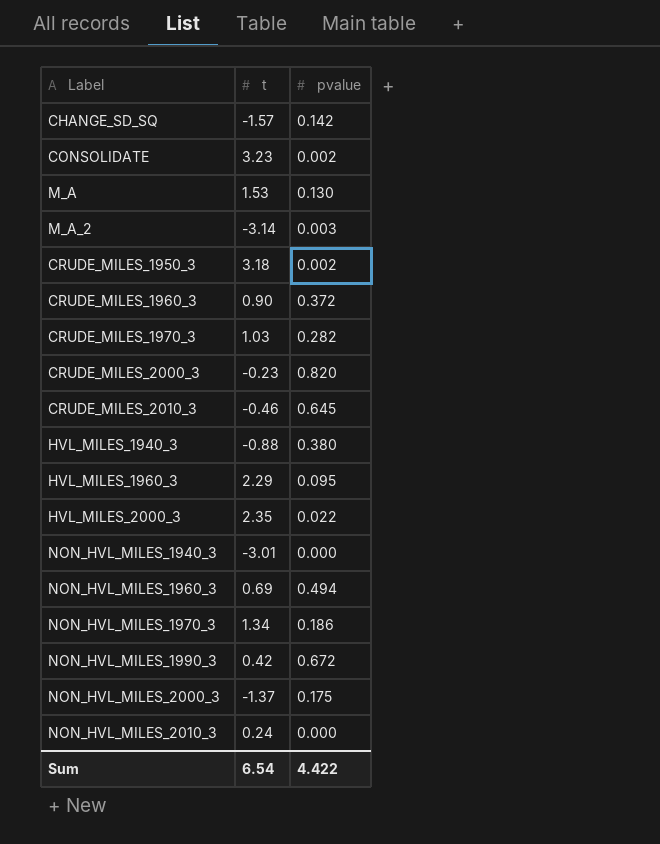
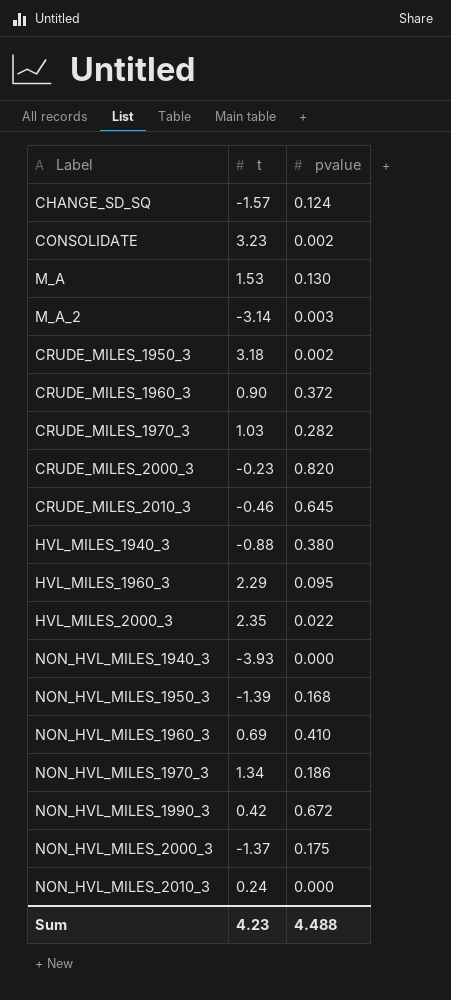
CHANGE_SD_SQ | pvalue: 0.142 -> 0.124
NON_HVL_MILES_1940_3 | t: -3.01 -> -3.93
row NON_HVL_MILES_1950_3: none -> -1.39 | 0.168
NON_HVL_MILES_1960_3 | pvalue: 0.494 -> 0.410
Sum | t: 6.54 -> 4.23
Sum | pvalue: 4.422 -> 4.488

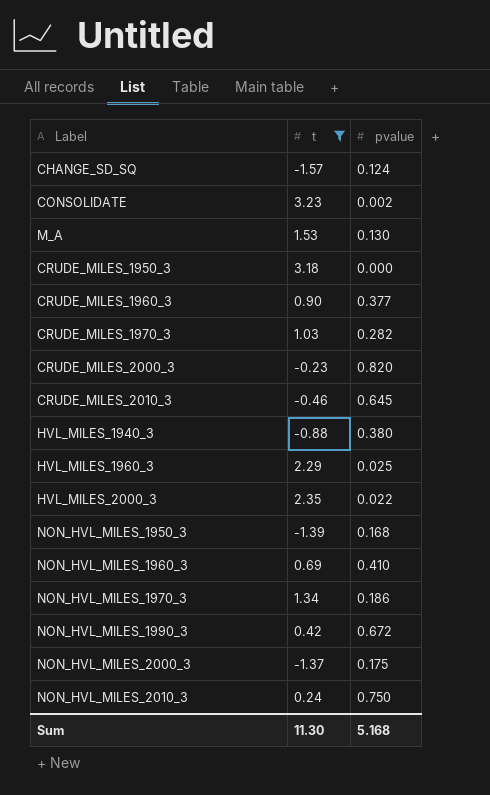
filter: none -> t >= -1.57
CRUDE_MILES_1950_3 | pvalue: 0.002 -> 0.000
CRUDE_MILES_1960_3 | pvalue: 0.372 -> 0.377
HVL_MILES_1960_3 | pvalue: 0.095 -> 0.025
NON_HVL_MILES_2010_3 | pvalue: 0.000 -> 0.750
Sum | t: 4.23 -> 11.30
Sum | pvalue: 4.488 -> 5.168

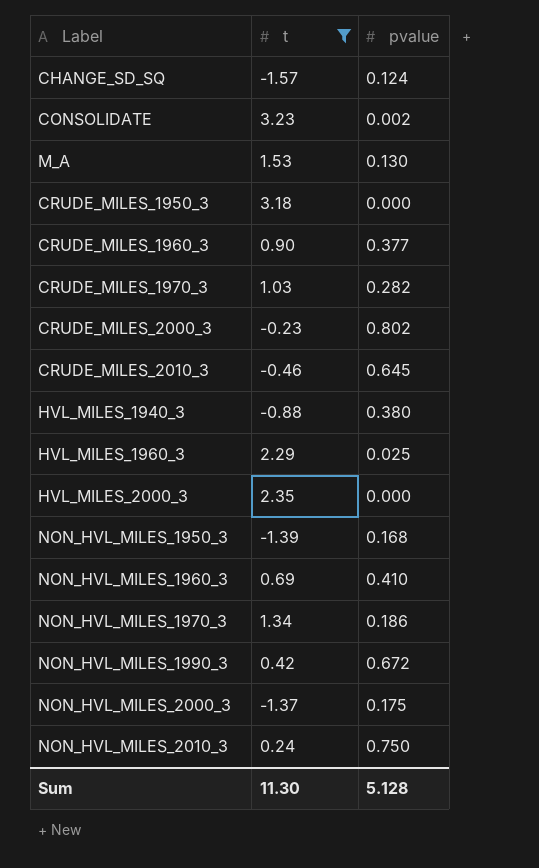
CRUDE_MILES_2000_3 | pvalue: 0.820 -> 0.802
HVL_MILES_2000_3 | pvalue: 0.022 -> 0.000
Sum | pvalue: 5.168 -> 5.128

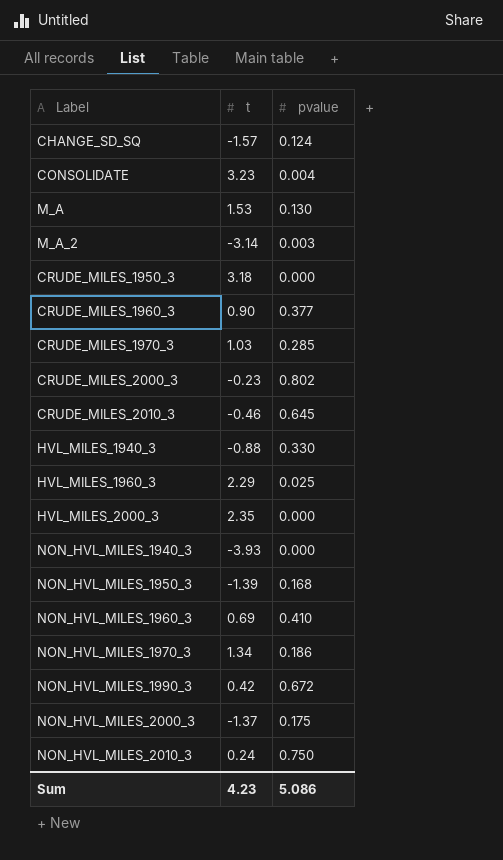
filter: t >= -1.57 -> none
CONSOLIDATE | pvalue: 0.002 -> 0.004
CRUDE_MILES_1970_3 | pvalue: 0.282 -> 0.285
HVL_MILES_1940_3 | pvalue: 0.380 -> 0.330
Sum | t: 11.30 -> 4.23
Sum | pvalue: 5.128 -> 5.086

